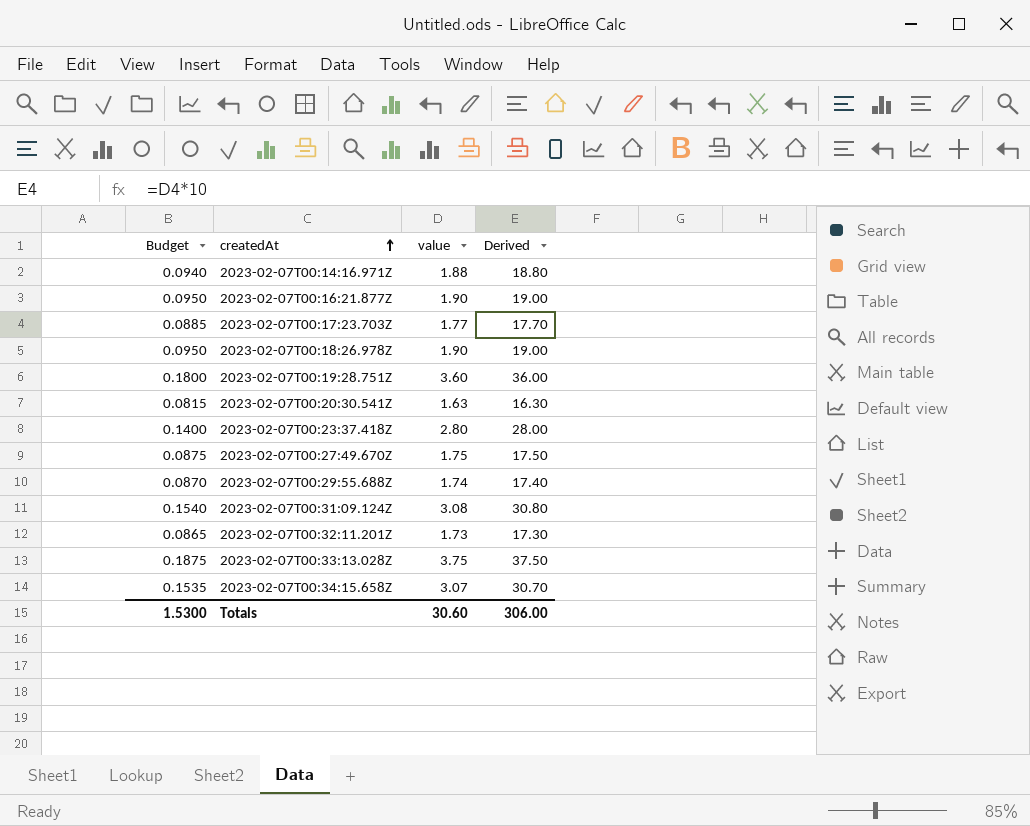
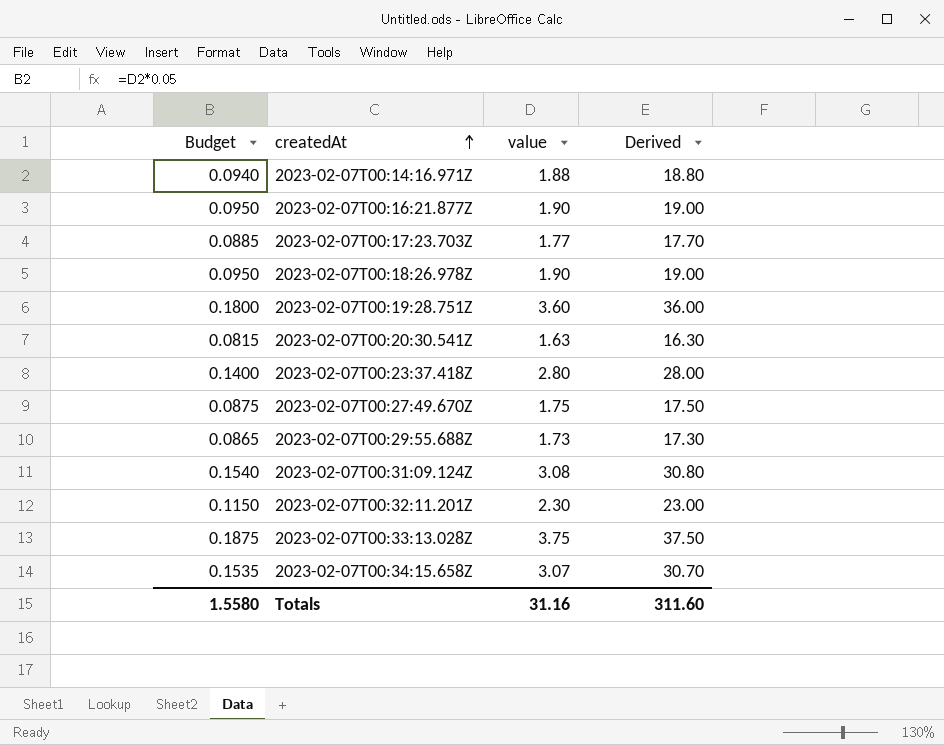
2023-02-07T00:29:55.688Z | Budget: 0.0870 -> 0.0865
2023-02-07T00:29:55.688Z | value: 1.74 -> 1.73
2023-02-07T00:29:55.688Z | Derived: 17.40 -> 17.30
2023-02-07T00:32:11.201Z | Budget: 0.0865 -> 0.1150
2023-02-07T00:32:11.201Z | value: 1.73 -> 2.30
2023-02-07T00:32:11.201Z | Derived: 17.30 -> 23.00
Totals | Budget: 1.5300 -> 1.5580
Totals | value: 30.60 -> 31.16
Totals | Derived: 306.00 -> 311.60

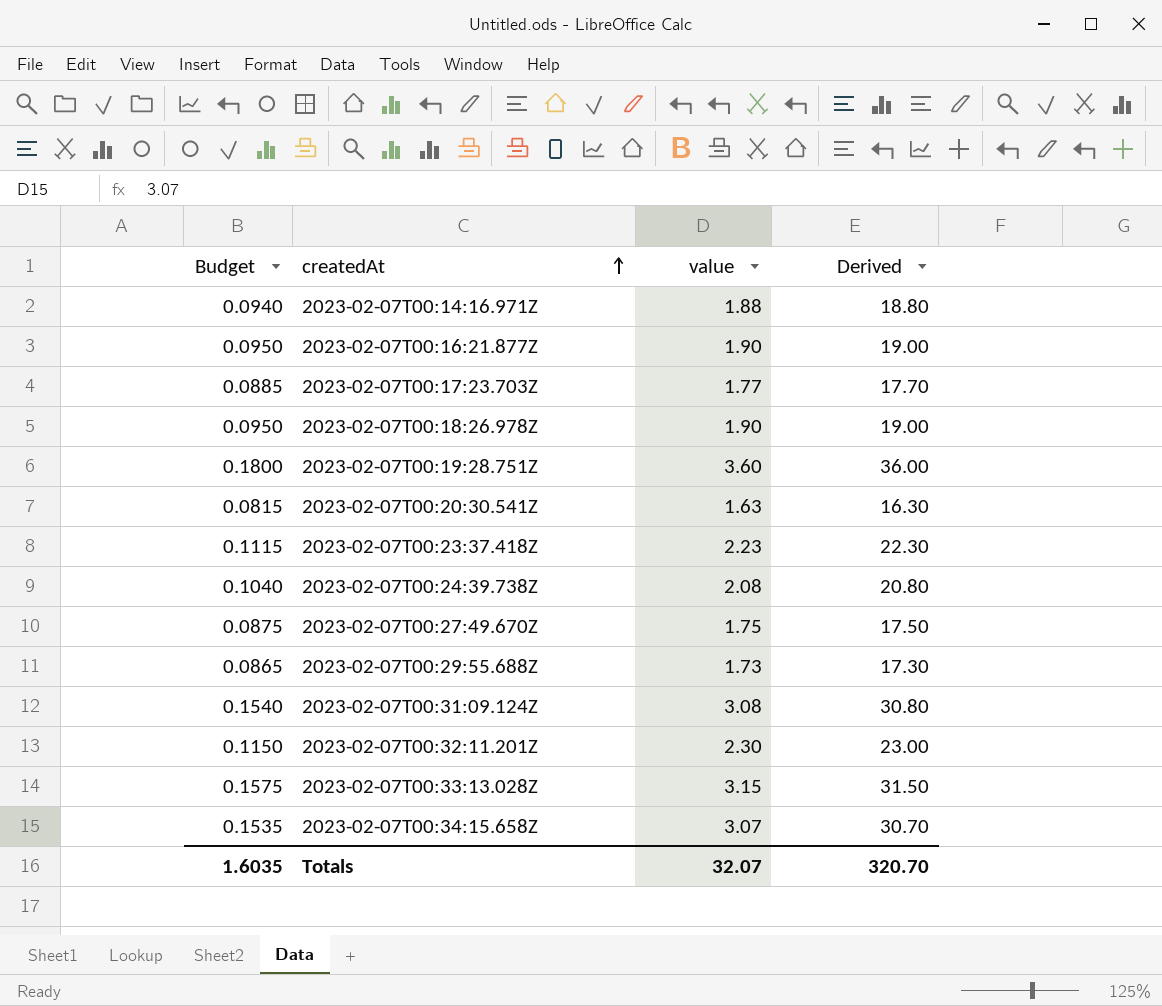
2023-02-07T00:23:37.418Z | Budget: 0.1400 -> 0.1115
2023-02-07T00:23:37.418Z | value: 2.80 -> 2.23
2023-02-07T00:23:37.418Z | Derived: 28.00 -> 22.30
row 2023-02-07T00:24:39.738Z: none -> 0.1040 | 2.08 | 20.80
2023-02-07T00:33:13.028Z | Budget: 0.1875 -> 0.1575
2023-02-07T00:33:13.028Z | value: 3.75 -> 3.15
2023-02-07T00:33:13.028Z | Derived: 37.50 -> 31.50
Totals | Budget: 1.5580 -> 1.6035
Totals | value: 31.16 -> 32.07
Totals | Derived: 311.60 -> 320.70

